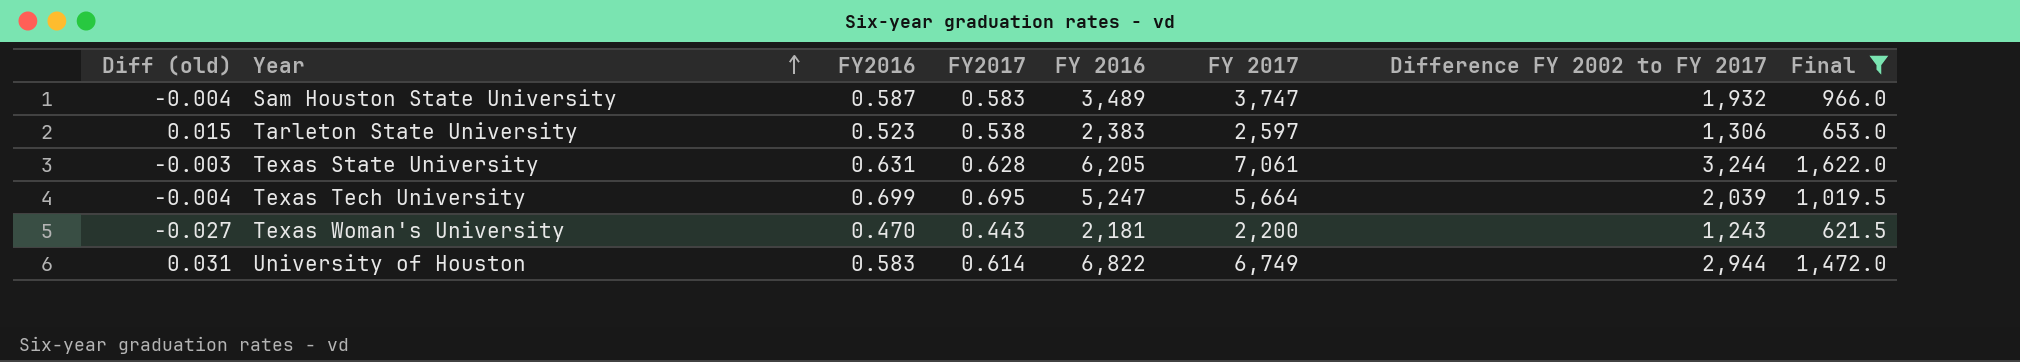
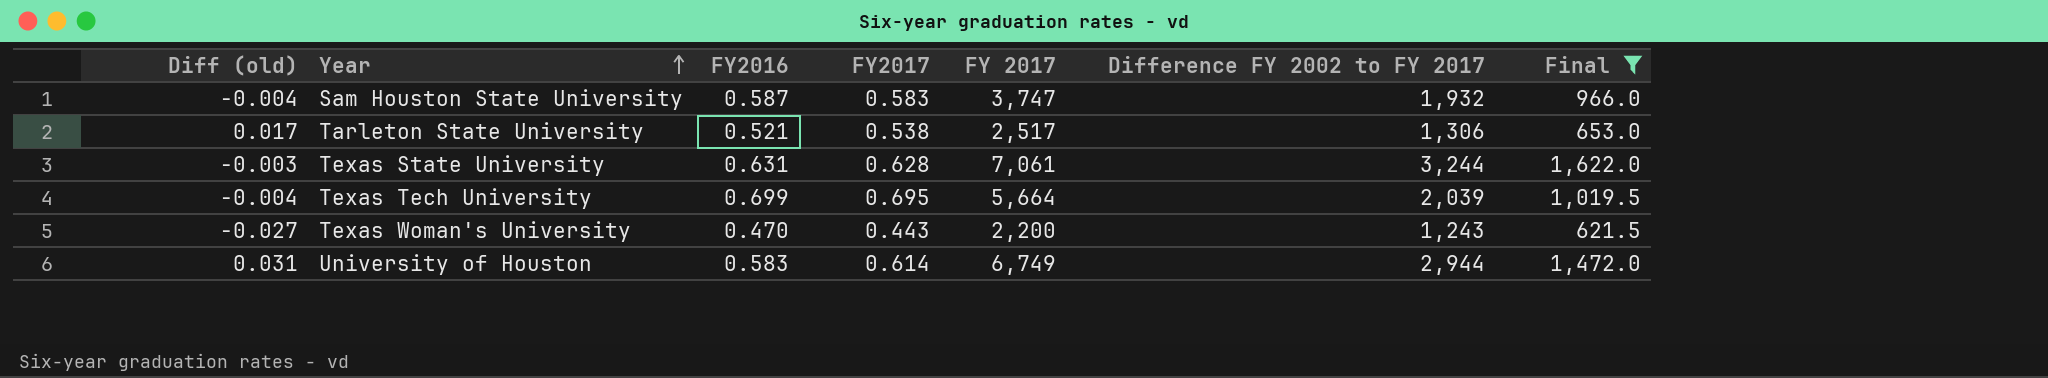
column FY 2016 | position: 5 -> none
Tarleton State University | Diff (old): 0.015 -> 0.017
Tarleton State University | FY2016: 0.523 -> 0.521
Tarleton State University | FY 2017: 2,597 -> 2,517

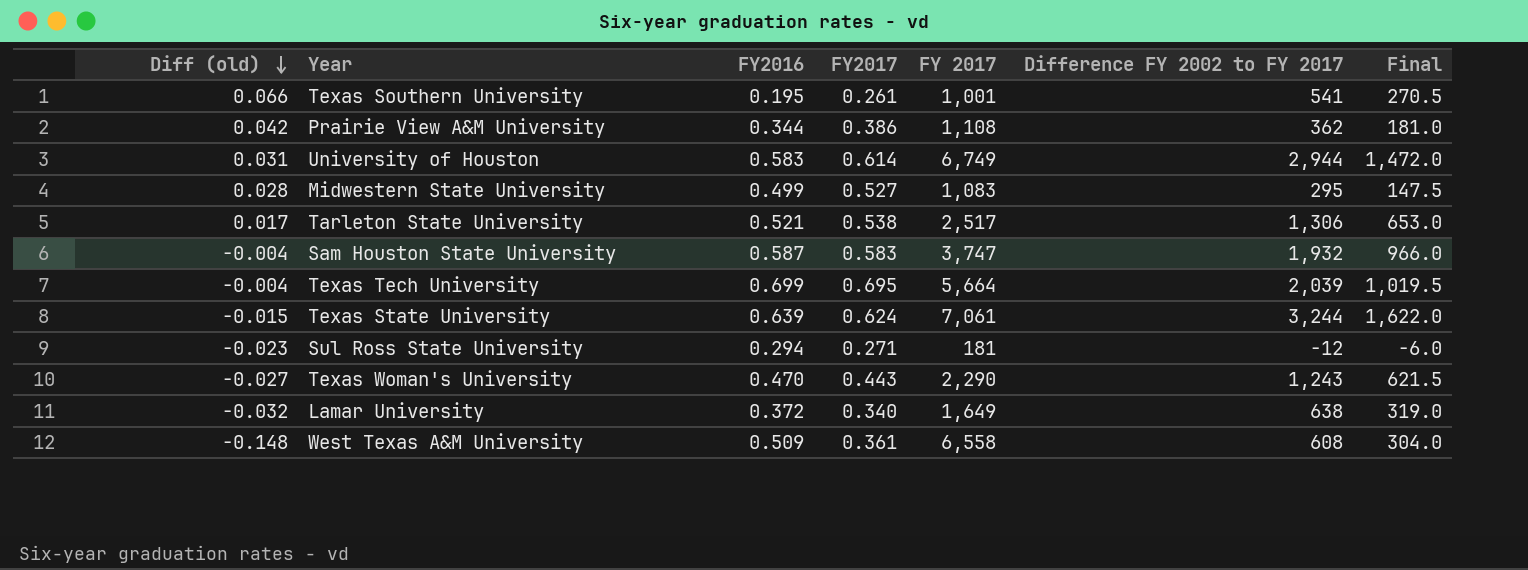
filter: Final >= 621.5 -> none
row order: Year ascending -> Diff (old) descending
Texas State University | Diff (old): -0.003 -> -0.015
Texas State University | FY2016: 0.631 -> 0.639
Texas State University | FY2017: 0.628 -> 0.624
Texas Woman's University | FY 2017: 2,200 -> 2,290

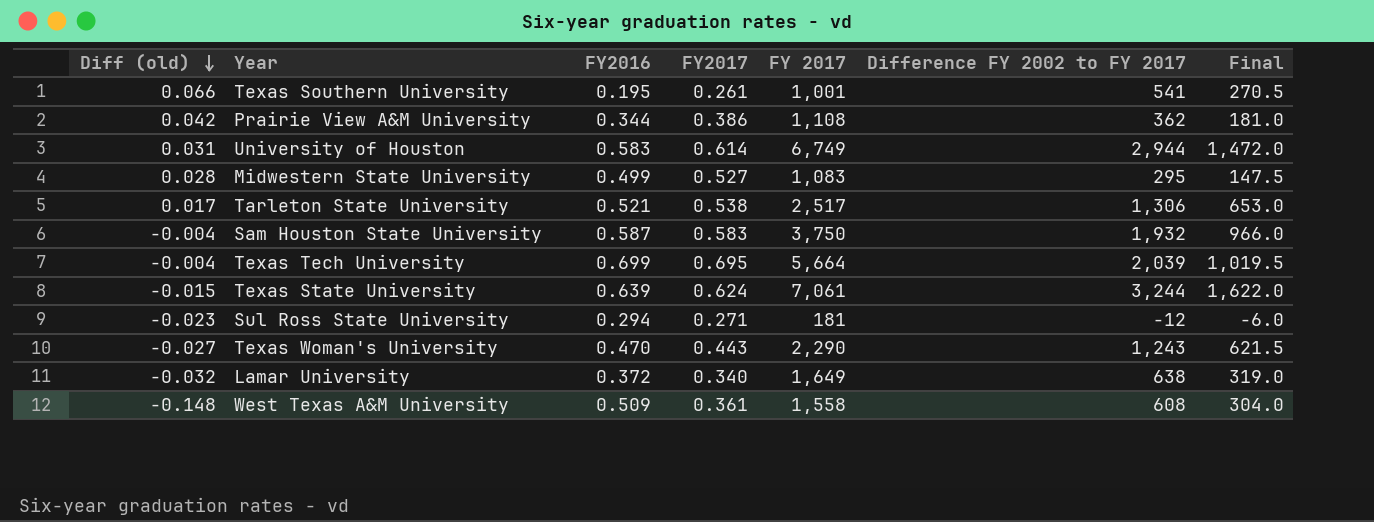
Sam Houston State University | FY 2017: 3,747 -> 3,750
West Texas A&M University | FY 2017: 6,558 -> 1,558

